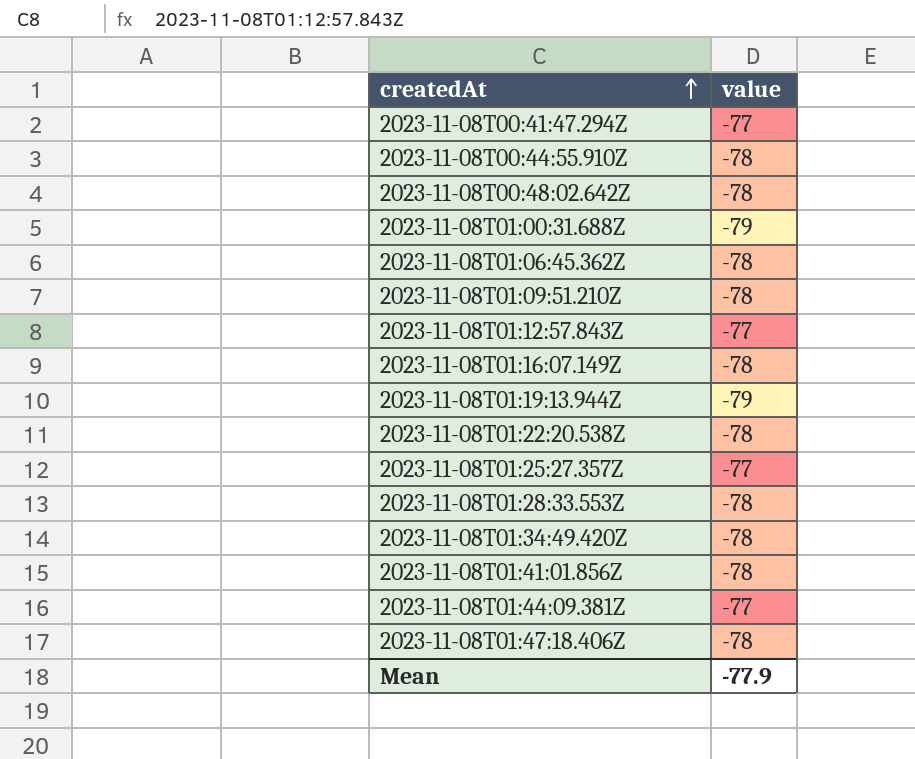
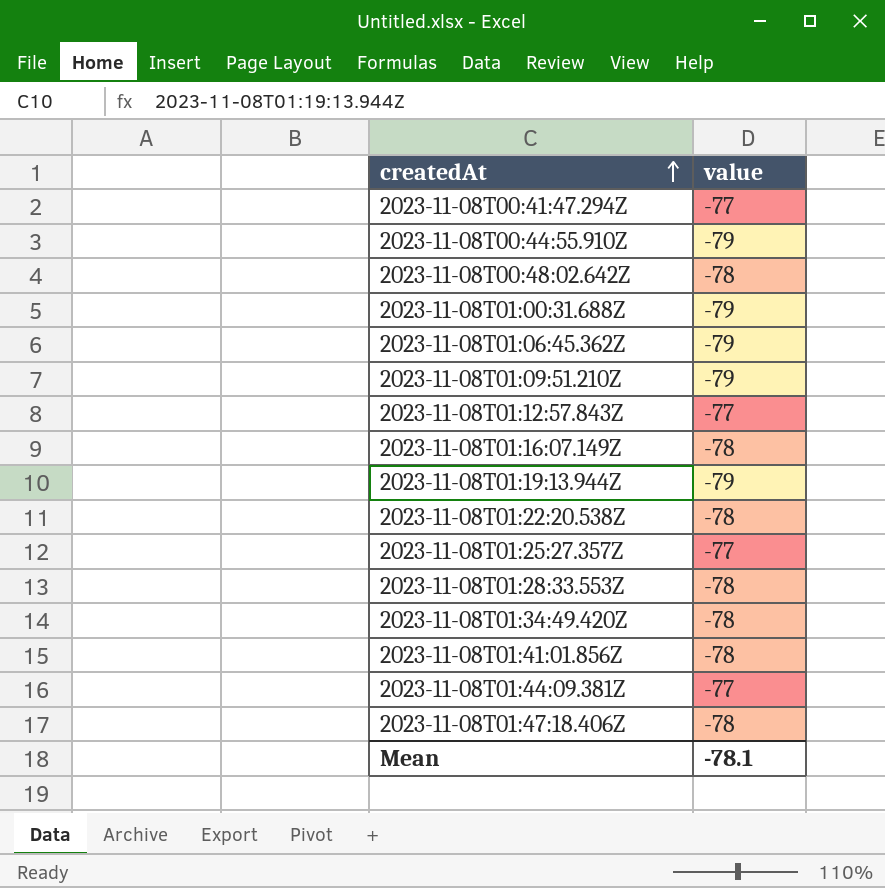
2023-11-08T00:44:55.910Z | value: -78 -> -79
2023-11-08T01:06:45.362Z | value: -78 -> -79
2023-11-08T01:09:51.210Z | value: -78 -> -79
Mean | value: -77.9 -> -78.1

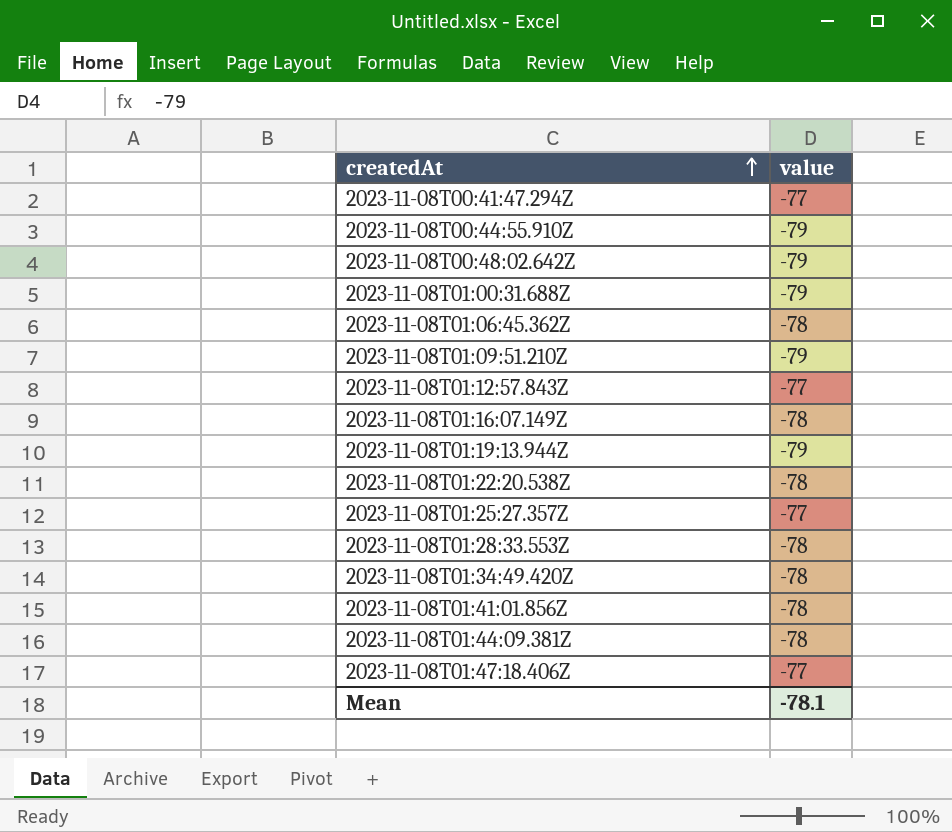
2023-11-08T00:48:02.642Z | value: -78 -> -79
2023-11-08T01:06:45.362Z | value: -79 -> -78
2023-11-08T01:44:09.381Z | value: -77 -> -78
2023-11-08T01:47:18.406Z | value: -78 -> -77

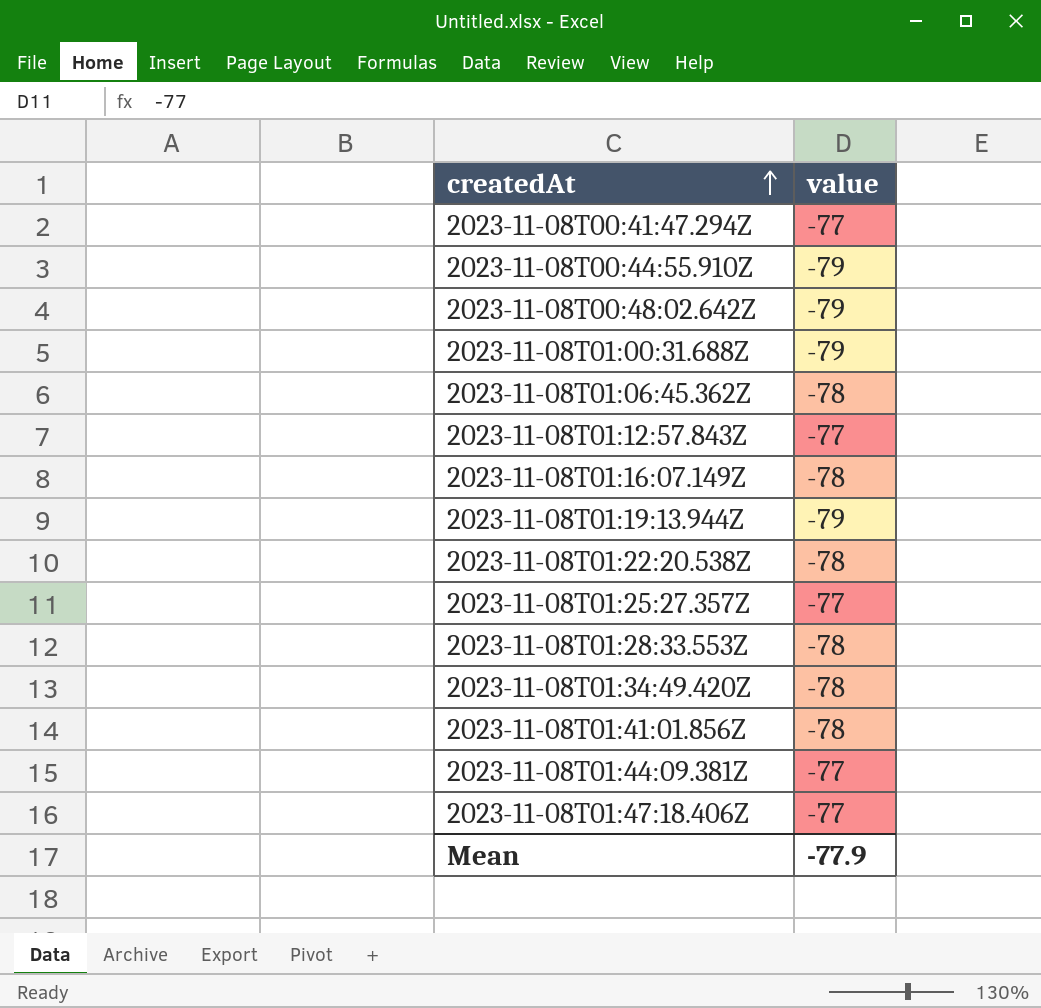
row 2023-11-08T01:09:51.210Z: -79 -> none
2023-11-08T01:44:09.381Z | value: -78 -> -77
Mean | value: -78.1 -> -77.9

